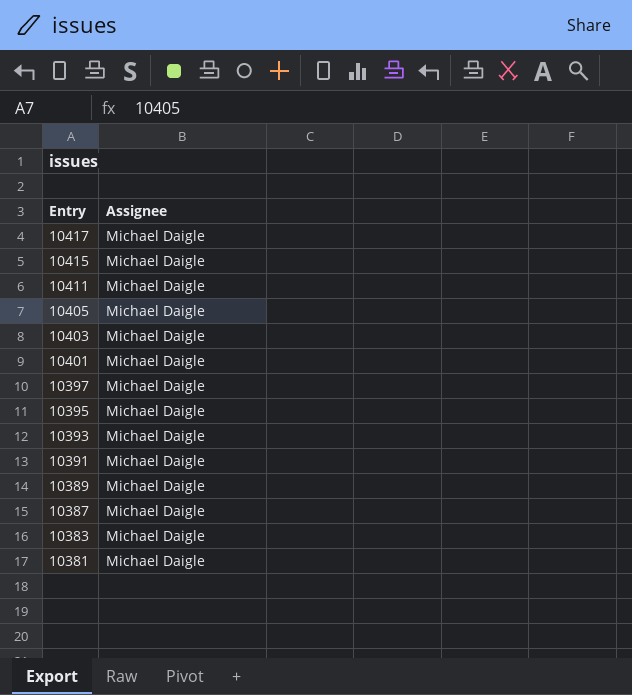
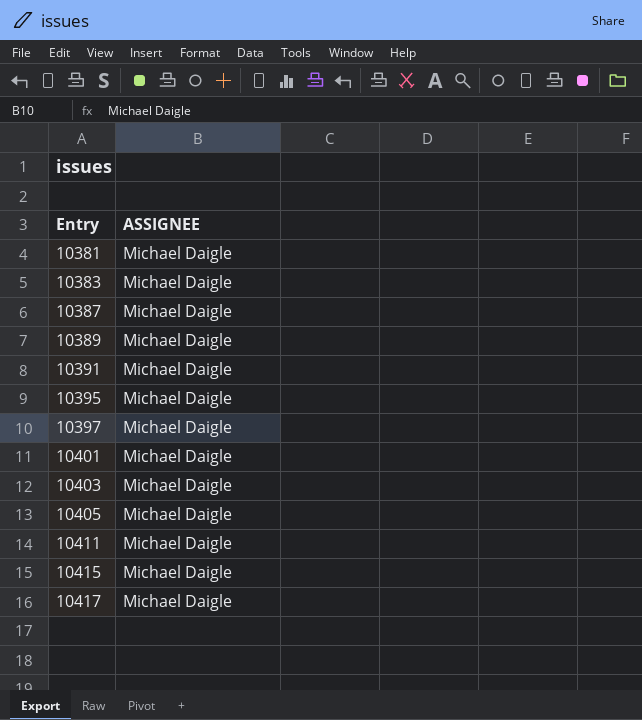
row order: Entry descending -> Entry ascending
column name: Assignee -> ASSIGNEE
row 10393: Michael Daigle -> none

